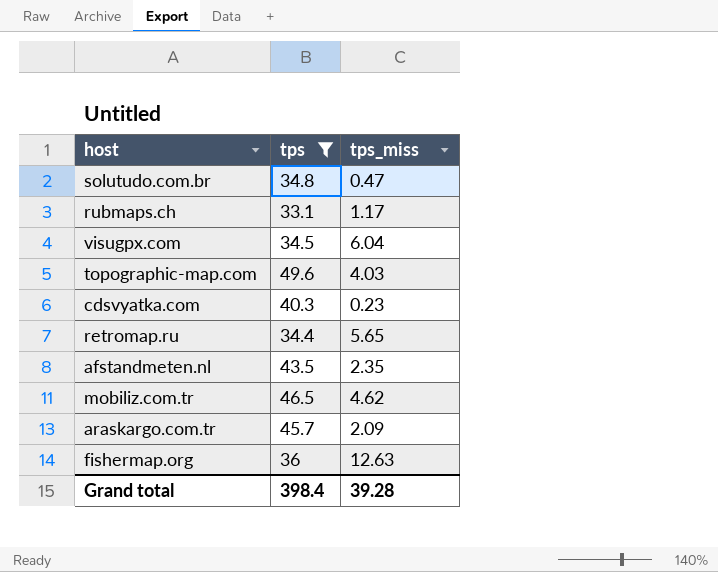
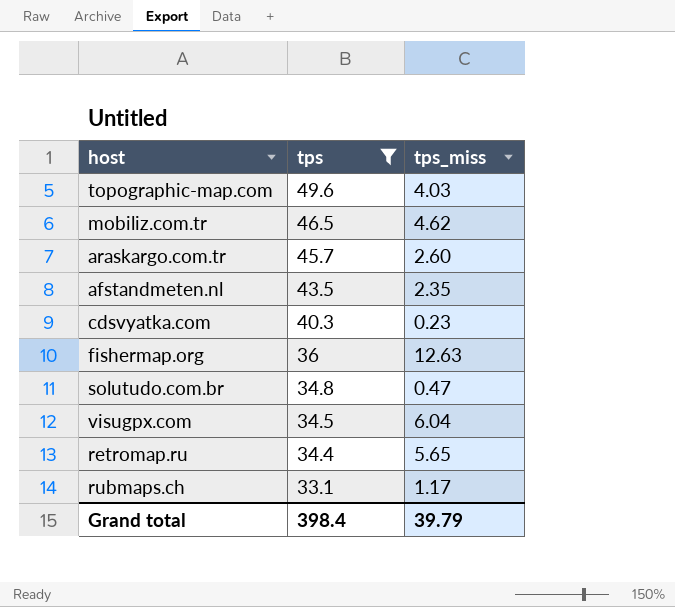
row order: none -> tps descending
araskargo.com.tr | tps_miss: 2.09 -> 2.60
Grand total | tps_miss: 39.28 -> 39.79

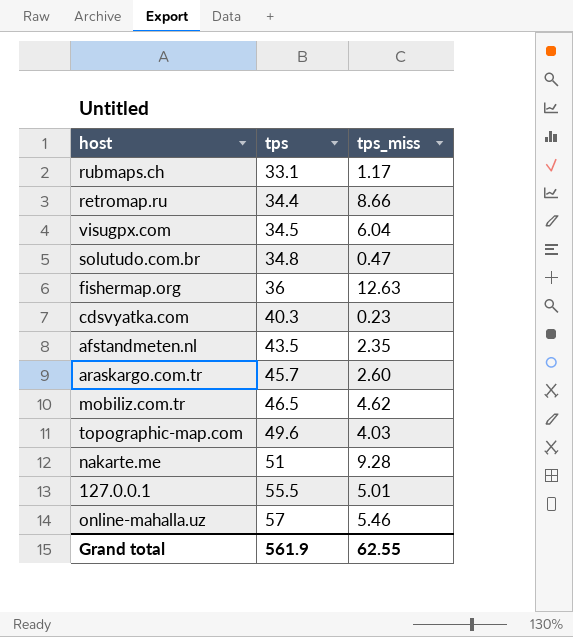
filter: tps <= 49.6 -> none
row order: tps descending -> tps ascending
retromap.ru | tps_miss: 5.65 -> 8.66
Grand total | tps: 398.4 -> 561.9
Grand total | tps_miss: 39.79 -> 62.55

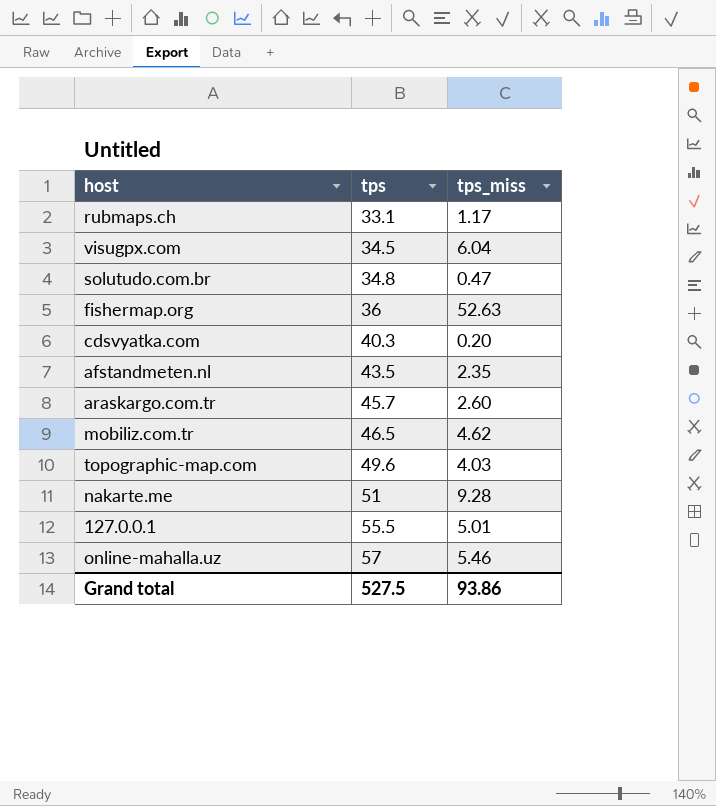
row retromap.ru: 34.4 | 8.66 -> none
fishermap.org | tps_miss: 12.63 -> 52.63
cdsvyatka.com | tps_miss: 0.23 -> 0.20
Grand total | tps: 561.9 -> 527.5
Grand total | tps_miss: 62.55 -> 93.86

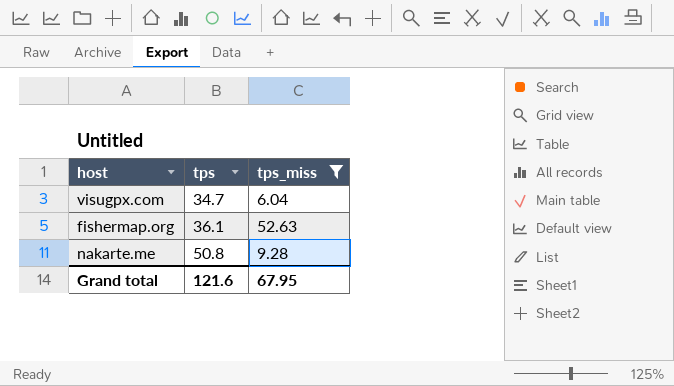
filter: none -> tps_miss >= 6.04
visugpx.com | tps: 34.5 -> 34.7
fishermap.org | tps: 36 -> 36.1
nakarte.me | tps: 51 -> 50.8
Grand total | tps: 527.5 -> 121.6
Grand total | tps_miss: 93.86 -> 67.95

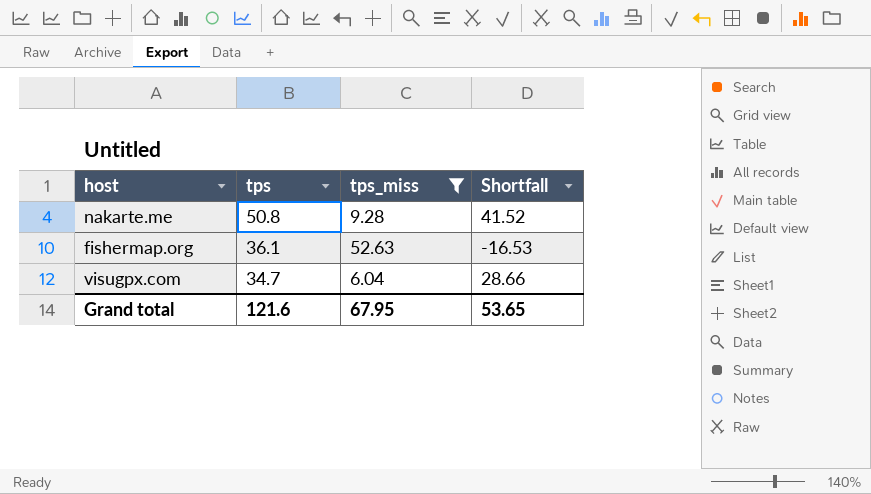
row order: tps ascending -> tps descending
column Shortfall | formula: none -> [tps] - [tps_miss]

